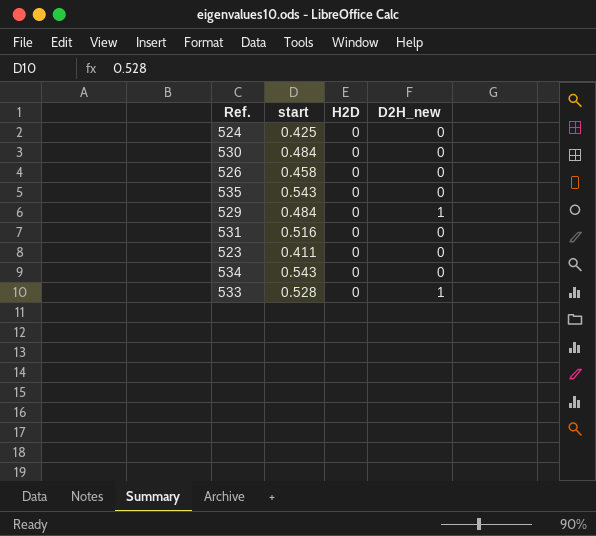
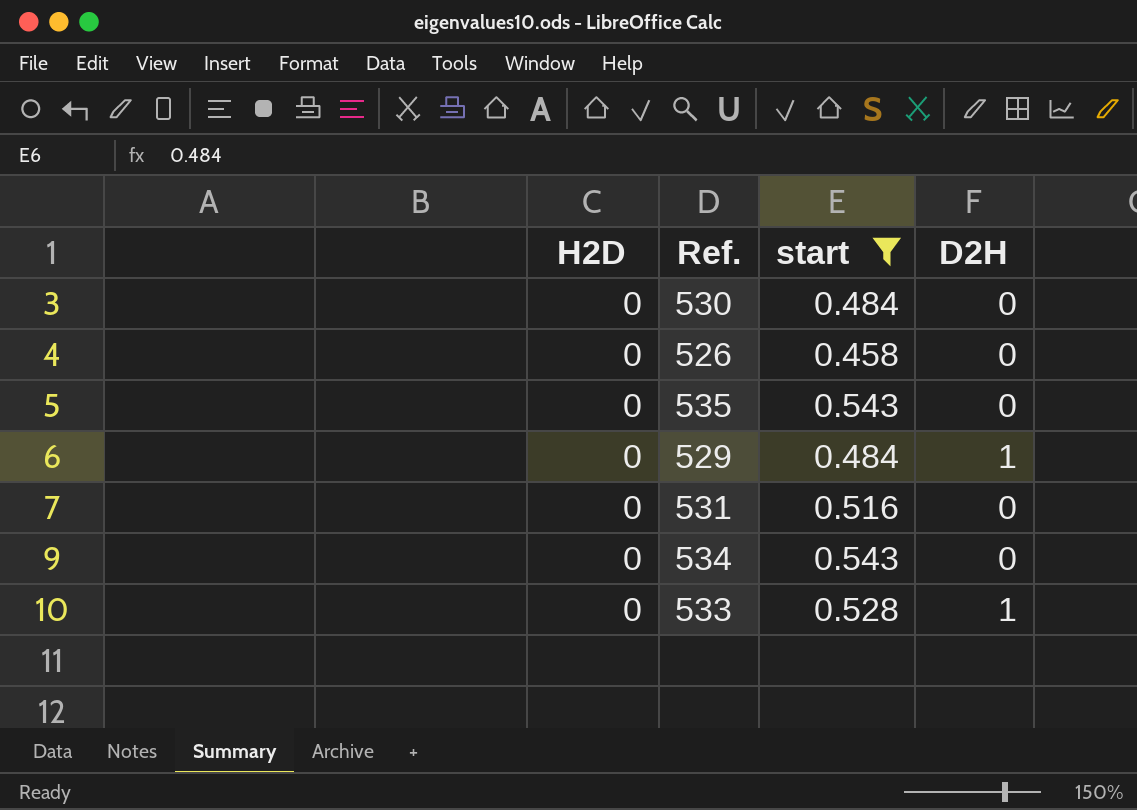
filter: none -> start >= 0.458
column H2D | position: 3 -> 1
column name: D2H_new -> D2H

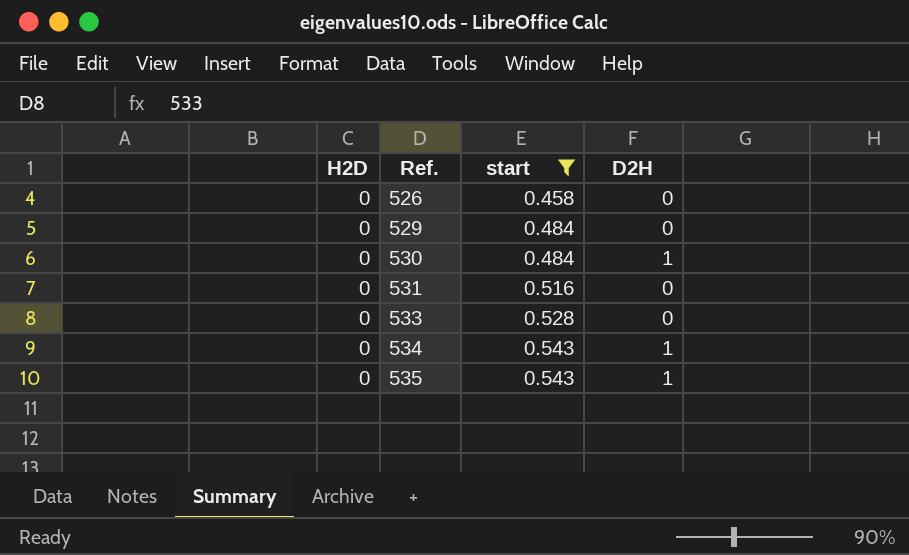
row order: none -> Ref. ascending
529 | D2H: 1 -> 0
530 | D2H: 0 -> 1
533 | D2H: 1 -> 0
534 | D2H: 0 -> 1
535 | D2H: 0 -> 1

